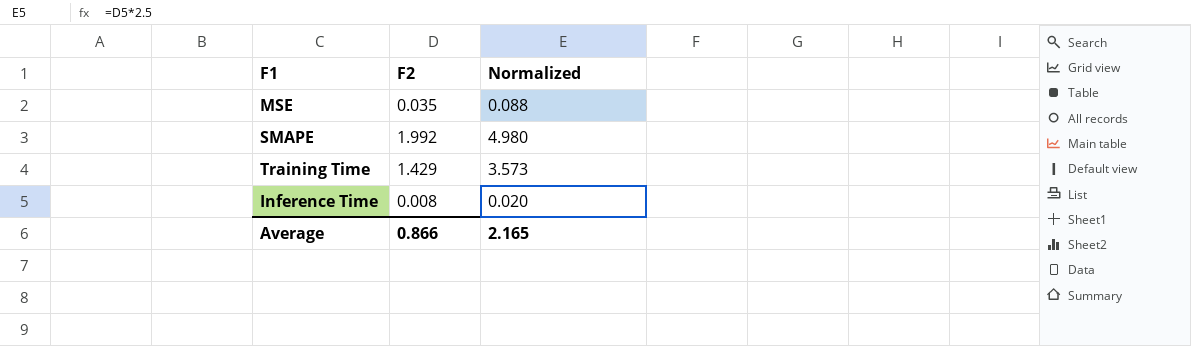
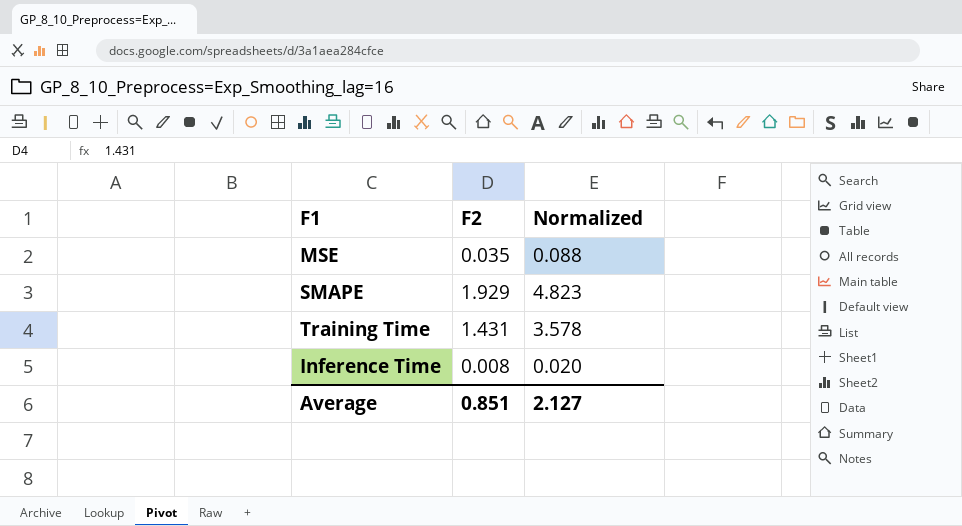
SMAPE | F2: 1.992 -> 1.929
SMAPE | Normalized: 4.980 -> 4.823
Training Time | F2: 1.429 -> 1.431
Training Time | Normalized: 3.573 -> 3.578
Average | F2: 0.866 -> 0.851
Average | Normalized: 2.165 -> 2.127

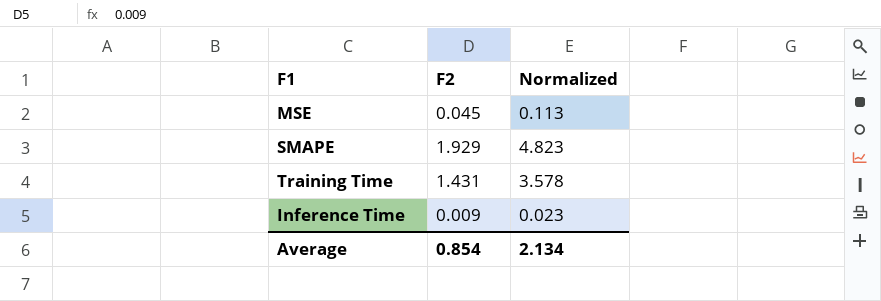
MSE | F2: 0.035 -> 0.045
MSE | Normalized: 0.088 -> 0.113
Inference Time | F2: 0.008 -> 0.009
Inference Time | Normalized: 0.020 -> 0.023
Average | F2: 0.851 -> 0.854
Average | Normalized: 2.127 -> 2.134

